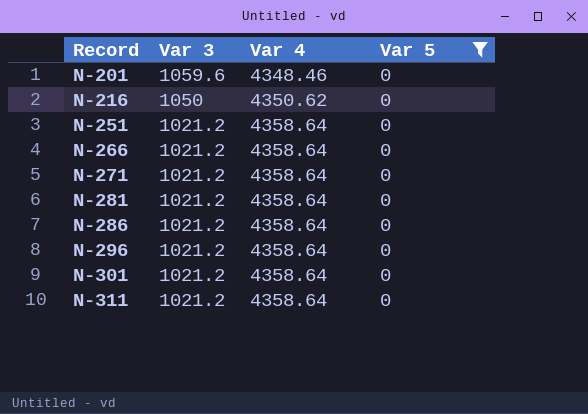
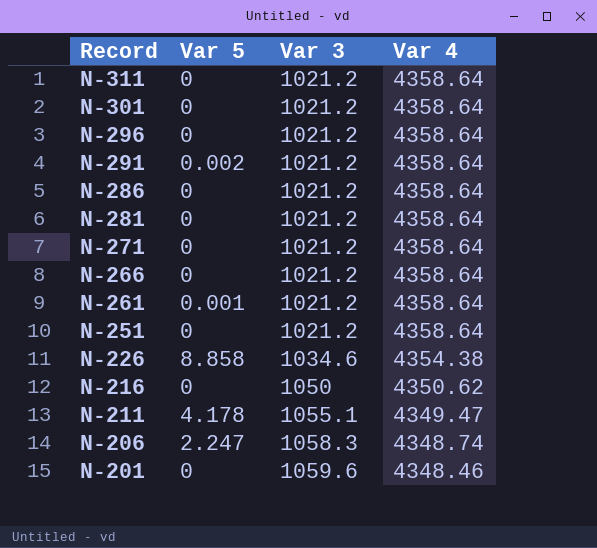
filter: Var 5 = 0 -> none
row order: Record ascending -> Record descending
column Var 5 | position: 4 -> 2

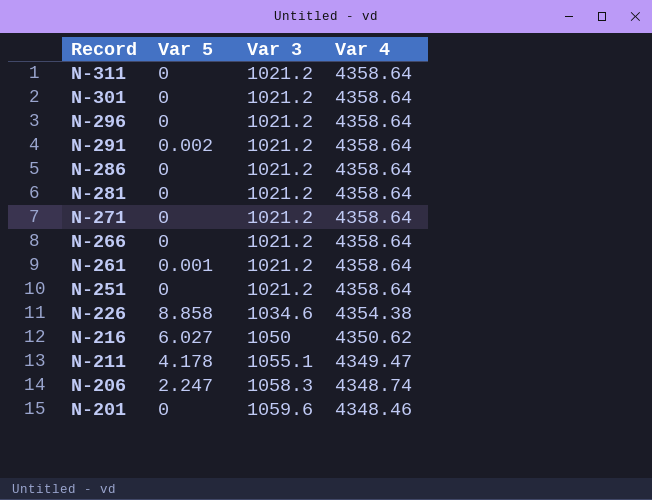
N-216 | Var 5: 0 -> 6.027

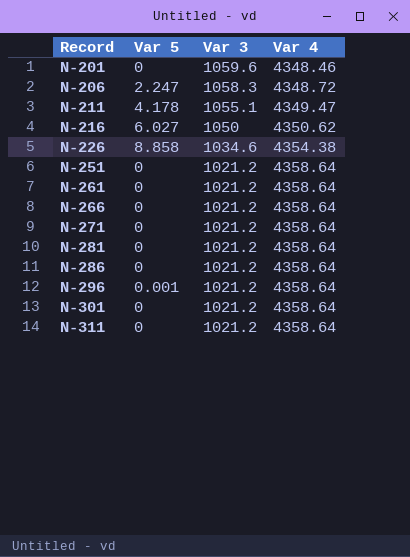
row order: Record descending -> Record ascending
row N-291: 0.002 | 1021.2 | 4358.64 -> none
N-206 | Var 4: 4348.74 -> 4348.72
N-261 | Var 5: 0.001 -> 0
N-296 | Var 5: 0 -> 0.001

